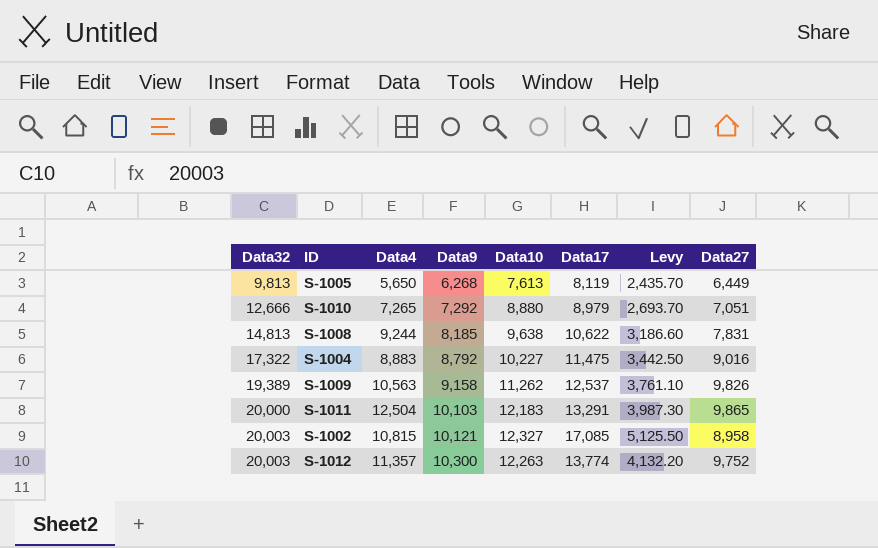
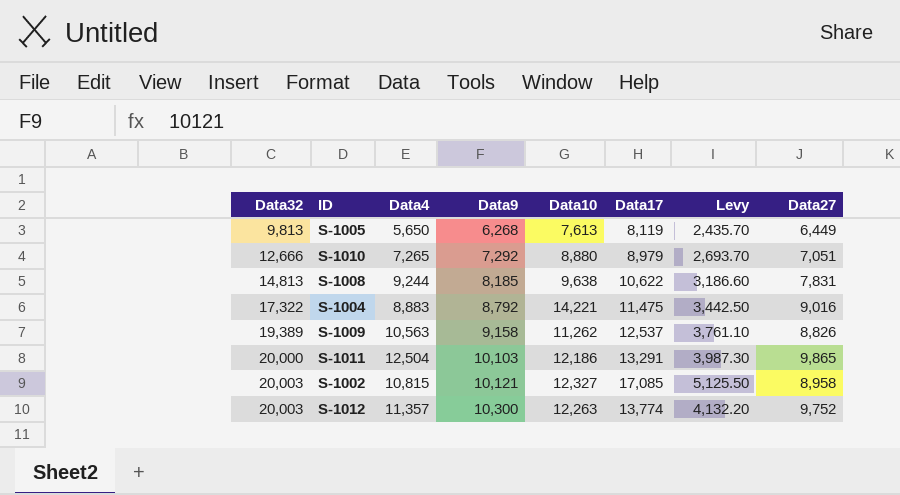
S-1004 | Data10: 10,227 -> 14,221
S-1009 | Data27: 9,826 -> 8,826
S-1011 | Data10: 12,183 -> 12,186

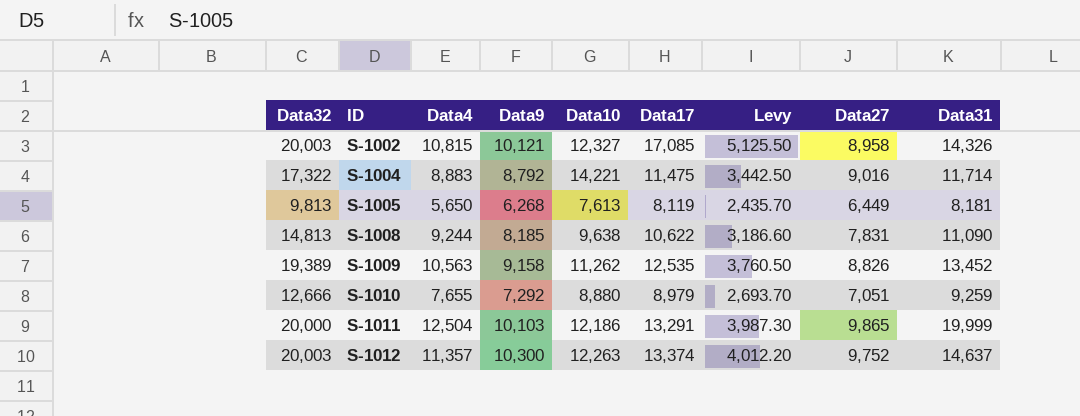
row order: Data32 ascending -> ID ascending
column Data31 | position: none -> 9
S-1009 | Data17: 12,537 -> 12,535
S-1009 | Levy: 3,761.10 -> 3,760.50
S-1010 | Data4: 7,265 -> 7,655
S-1012 | Data17: 13,774 -> 13,374
S-1012 | Levy: 4,132.20 -> 4,012.20

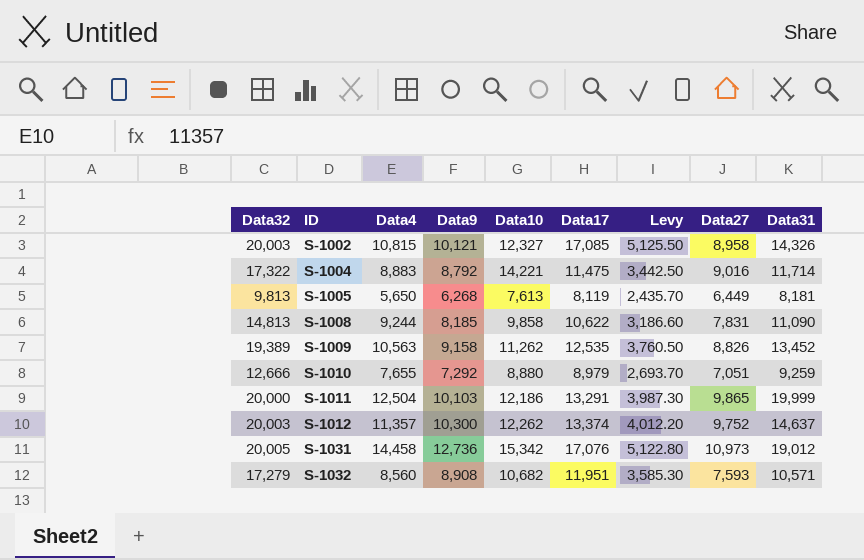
S-1008 | Data10: 9,638 -> 9,858
S-1012 | Data10: 12,263 -> 12,262
row S-1031: none -> 20,005 | 14,458 | 12,736 | 15,342 | 17,076 | 5,122.80 | 10,973 | 19,012
row S-1032: none -> 17,279 | 8,560 | 8,908 | 10,682 | 11,951 | 3,585.30 | 7,593 | 10,571

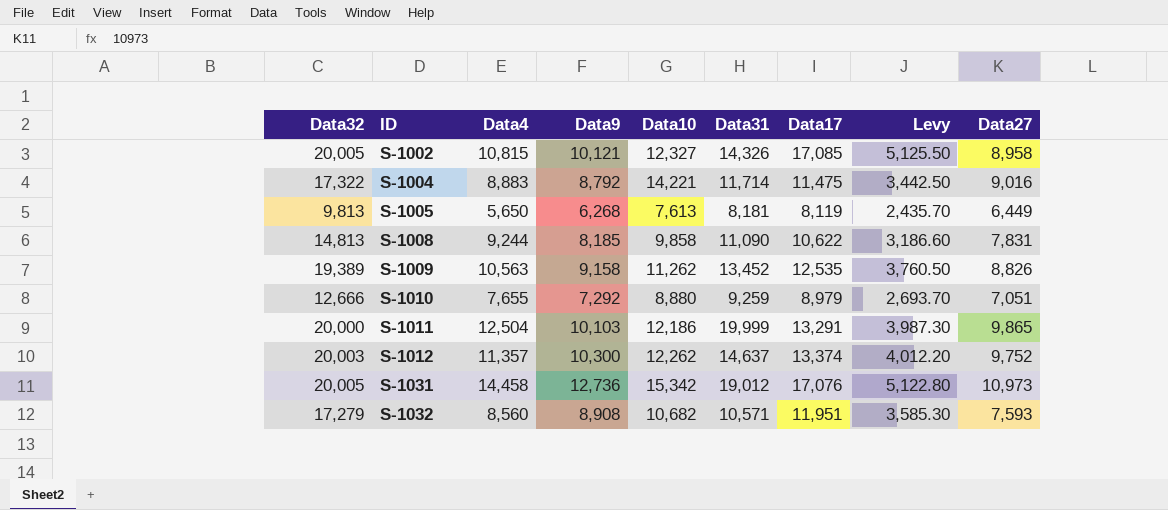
column Data31 | position: 9 -> 6
S-1002 | Data32: 20,003 -> 20,005

